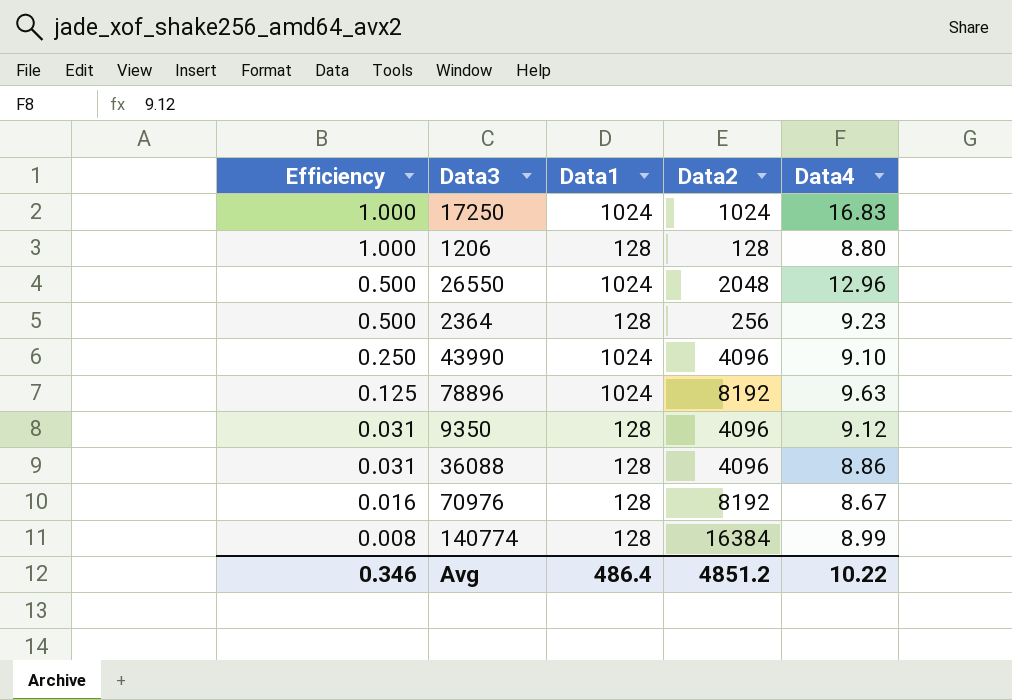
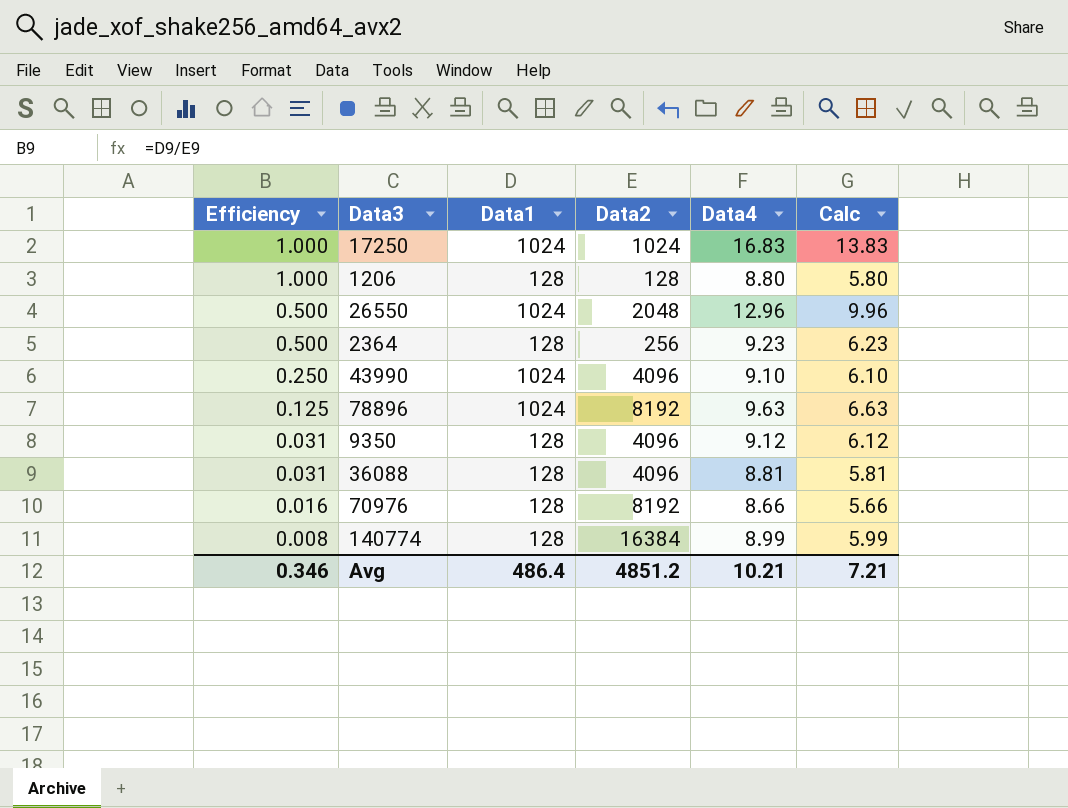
column Calc | formula: none -> [Data4] - 3
36088 | Data4: 8.86 -> 8.81
70976 | Data4: 8.67 -> 8.66
Avg | Data4: 10.22 -> 10.21

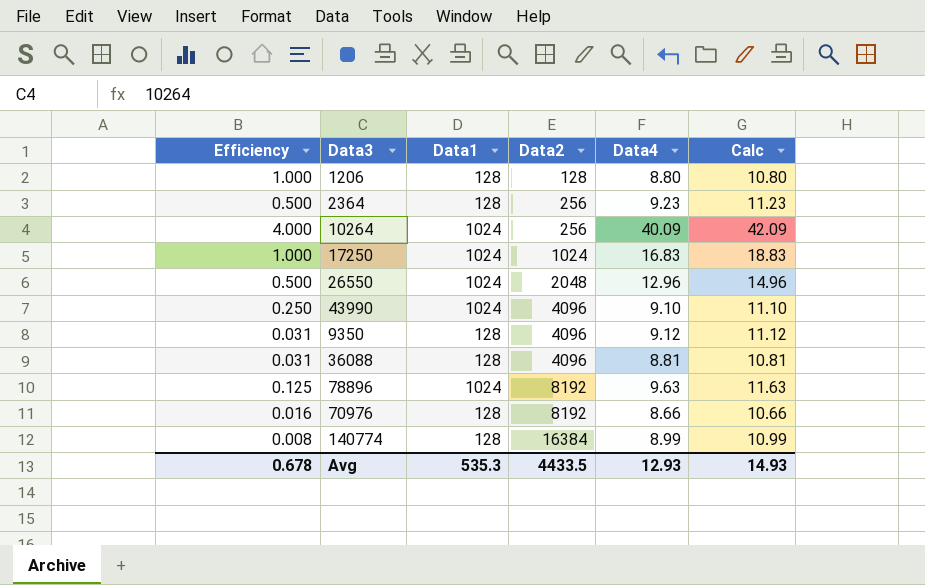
row order: Efficiency descending -> Data2 ascending
column Calc | formula: [Data4] - 3 -> [Data4] + 2
row 10264: none -> 4.000 | 1024 | 256 | 40.09 | 42.09
Avg | Efficiency: 0.346 -> 0.678
Avg | Data1: 486.4 -> 535.3
Avg | Data2: 4851.2 -> 4433.5
Avg | Data4: 10.21 -> 12.93
Avg | Calc: 7.21 -> 14.93

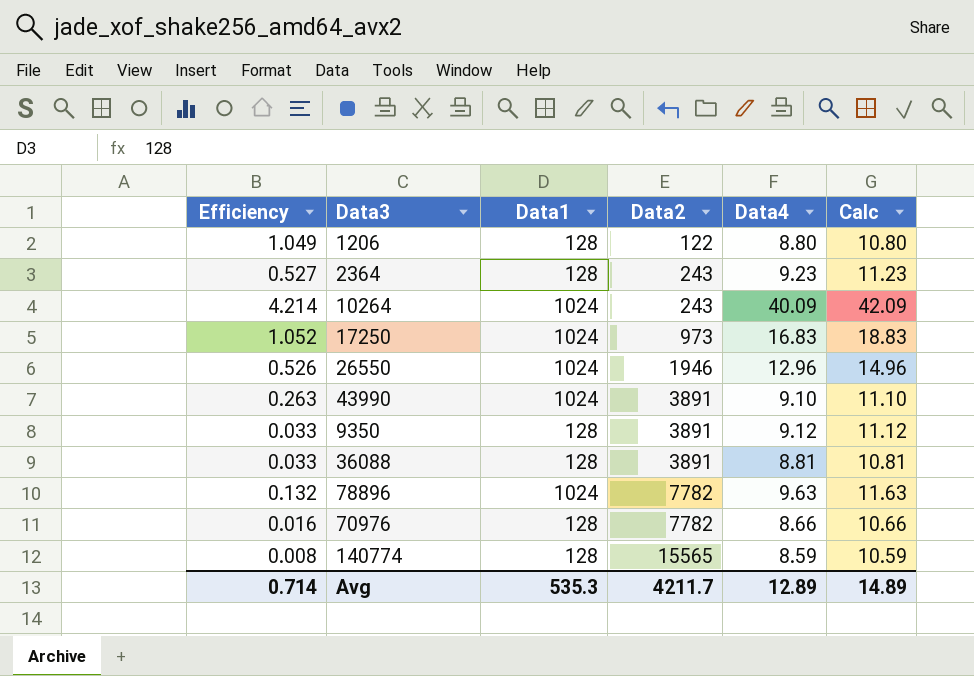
1206 | Efficiency: 1.000 -> 1.049
1206 | Data2: 128 -> 122
2364 | Efficiency: 0.500 -> 0.527
2364 | Data2: 256 -> 243
10264 | Efficiency: 4.000 -> 4.214
10264 | Data2: 256 -> 243
17250 | Efficiency: 1.000 -> 1.052
17250 | Data2: 1024 -> 973
26550 | Efficiency: 0.500 -> 0.526
26550 | Data2: 2048 -> 1946
43990 | Efficiency: 0.250 -> 0.263
43990 | Data2: 4096 -> 3891
9350 | Efficiency: 0.031 -> 0.033
9350 | Data2: 4096 -> 3891
36088 | Efficiency: 0.031 -> 0.033
36088 | Data2: 4096 -> 3891
78896 | Efficiency: 0.125 -> 0.132
78896 | Data2: 8192 -> 7782
70976 | Data2: 8192 -> 7782
140774 | Data2: 16384 -> 15565
140774 | Data4: 8.99 -> 8.59
140774 | Calc: 10.99 -> 10.59
Avg | Efficiency: 0.678 -> 0.714
Avg | Data2: 4433.5 -> 4211.7
Avg | Data4: 12.93 -> 12.89
Avg | Calc: 14.93 -> 14.89

